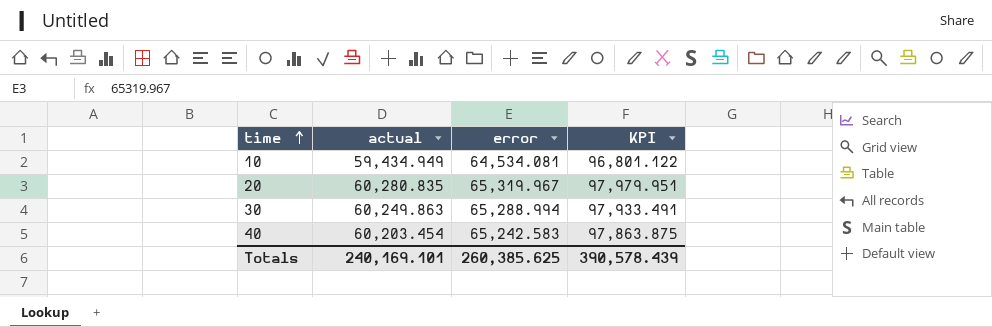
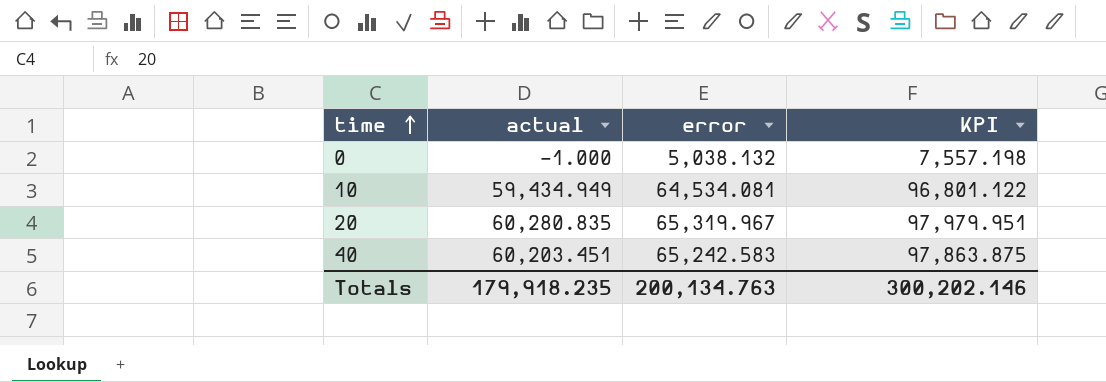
row 30: 60,249.863 | 65,288.994 | 97,933.491 -> none
row 0: none -> -1.000 | 5,038.132 | 7,557.198
40 | actual: 60,203.454 -> 60,203.451
Totals | actual: 240,169.101 -> 179,918.235
Totals | error: 260,385.625 -> 200,134.763
Totals | KPI: 390,578.439 -> 300,202.146

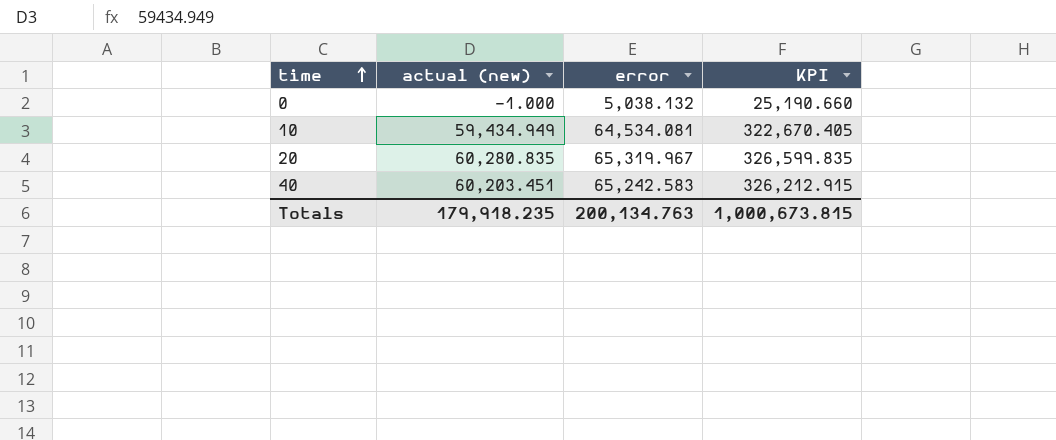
column name: actual -> actual (new)
column KPI | formula: [error] * 1.5 -> [error] * 5
Totals | KPI: 300,202.146 -> 1,000,673.815

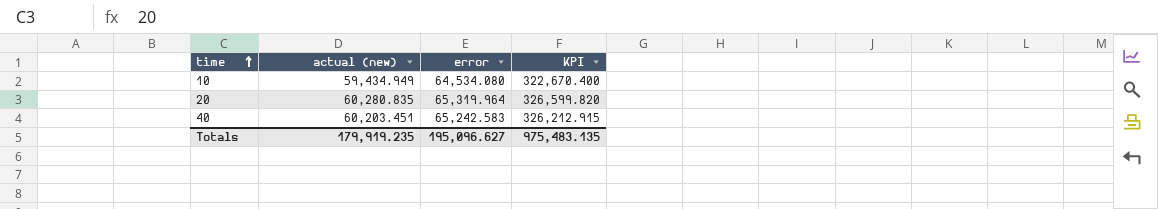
row 0: -1.000 | 5,038.132 | 25,190.660 -> none
10 | error: 64,534.081 -> 64,534.080
10 | KPI: 322,670.405 -> 322,670.400
20 | error: 65,319.967 -> 65,319.964
20 | KPI: 326,599.835 -> 326,599.820
Totals | actual (new): 179,918.235 -> 179,919.235
Totals | error: 200,134.763 -> 195,096.627
Totals | KPI: 1,000,673.815 -> 975,483.135

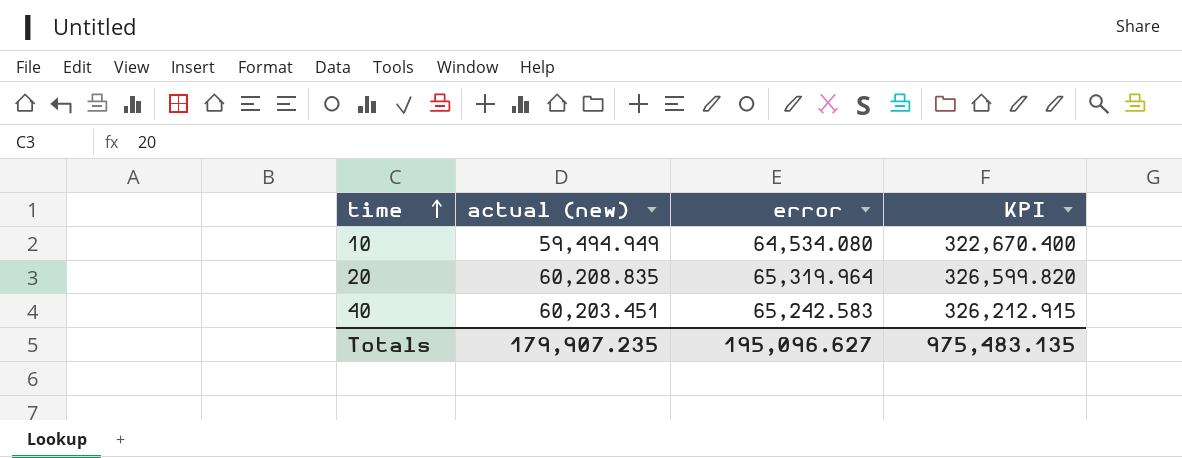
10 | actual (new): 59,434.949 -> 59,494.949
20 | actual (new): 60,280.835 -> 60,208.835
Totals | actual (new): 179,919.235 -> 179,907.235

